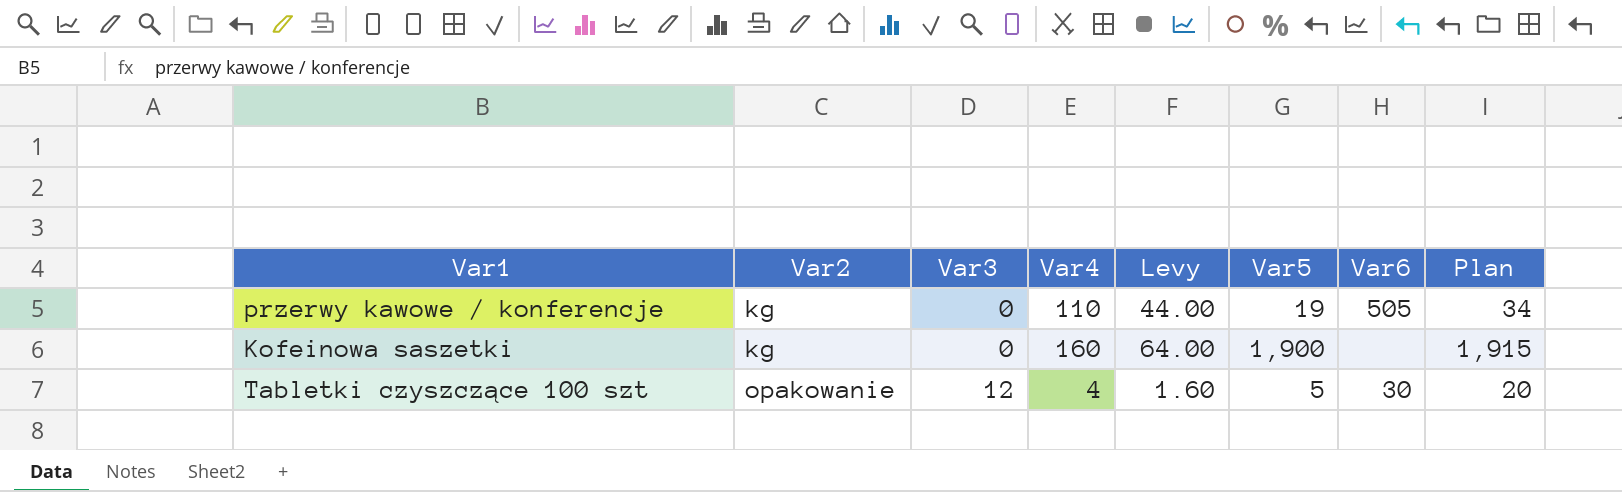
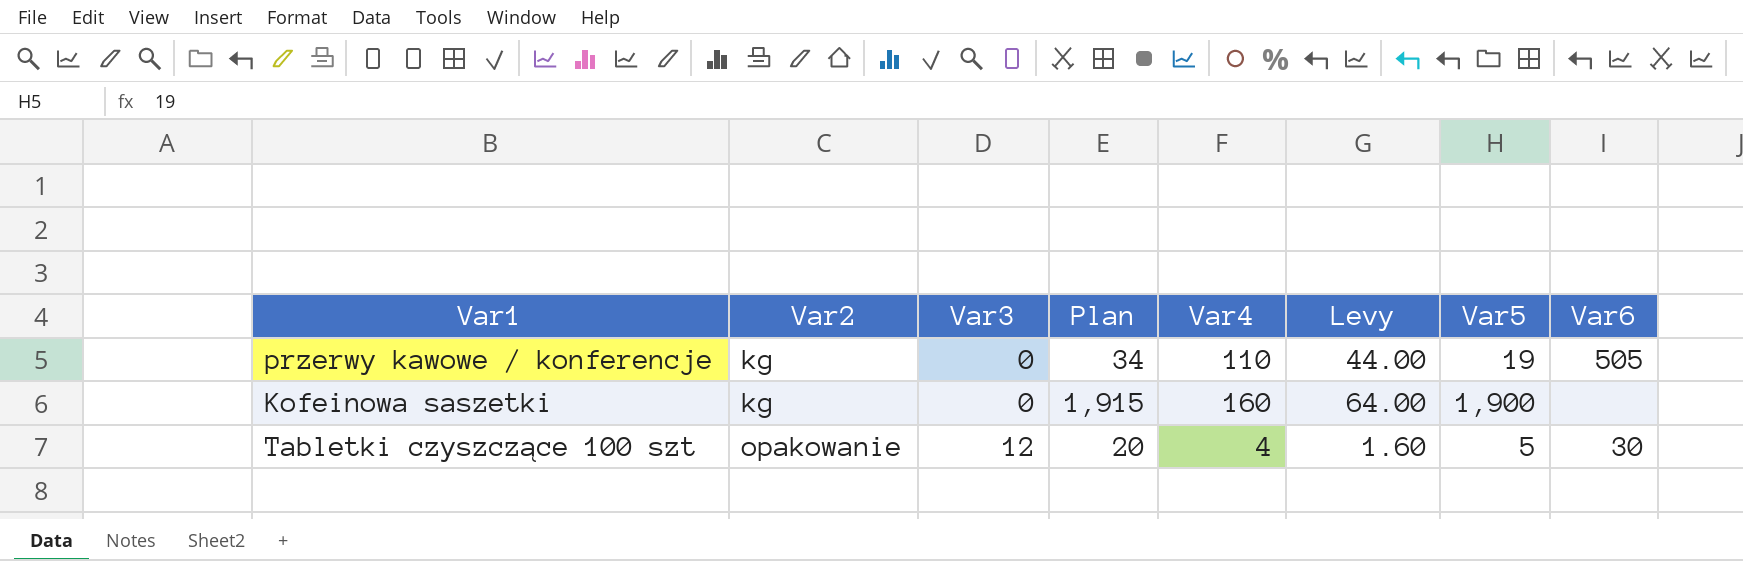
column Plan | position: 8 -> 4

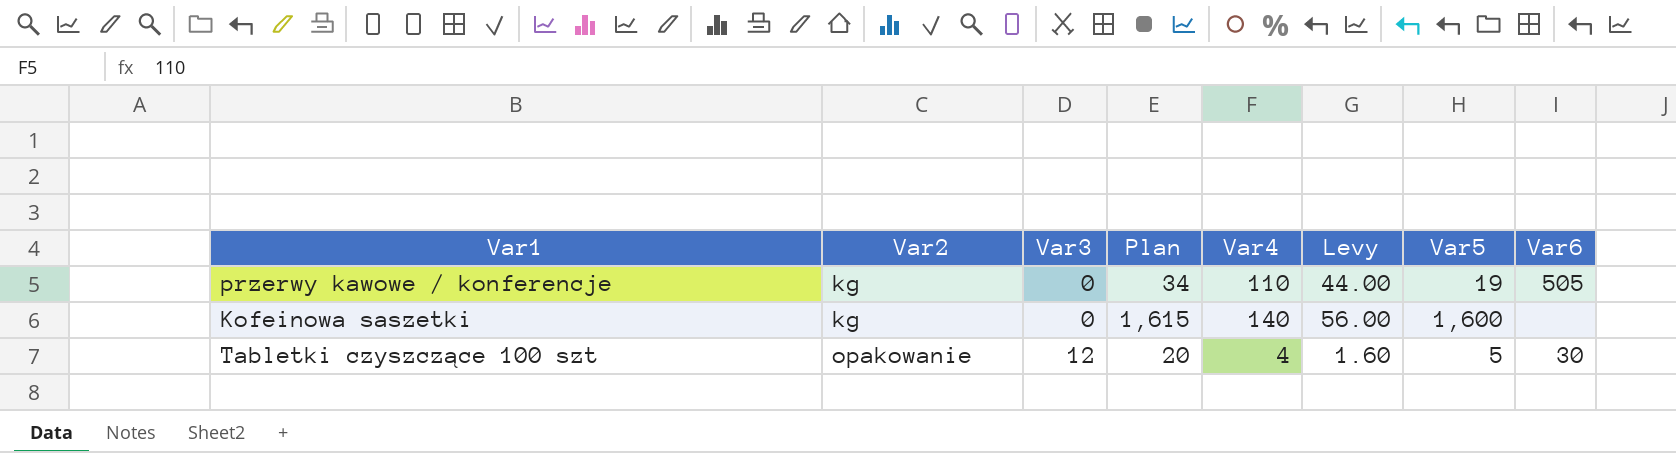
Kofeinowa saszetki | Plan: 1,915 -> 1,615
Kofeinowa saszetki | Var4: 160 -> 140
Kofeinowa saszetki | Levy: 64.00 -> 56.00
Kofeinowa saszetki | Var5: 1,900 -> 1,600

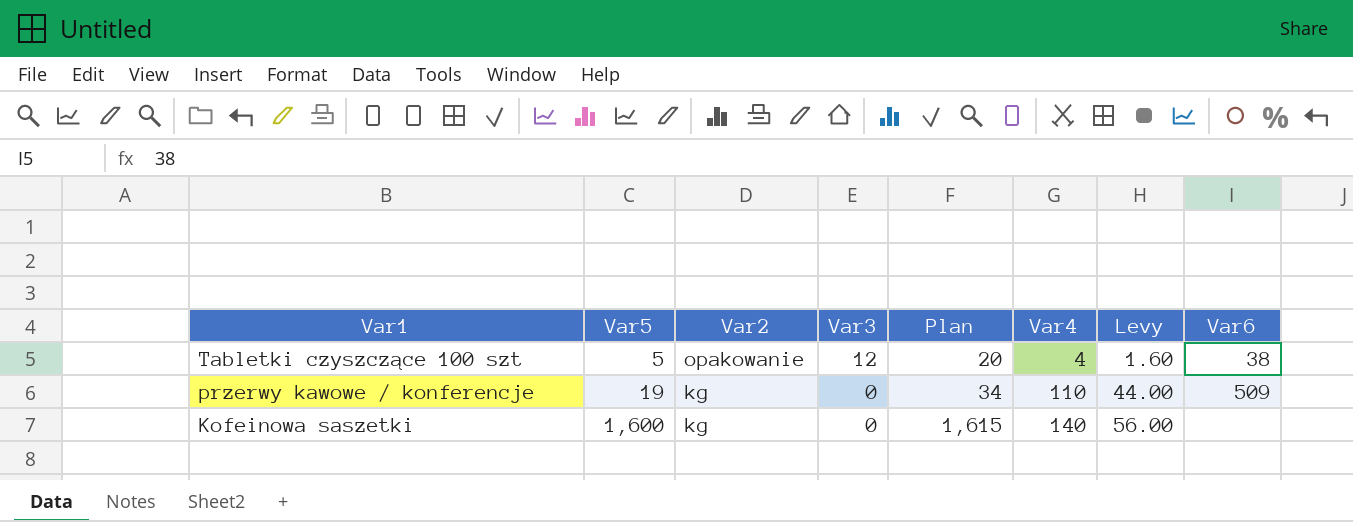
row order: Var2 ascending -> Var1 descending
column Var5 | position: 7 -> 2
Tabletki czyszczące 100 szt | Var6: 30 -> 38
przerwy kawowe / konferencje | Var6: 505 -> 509

